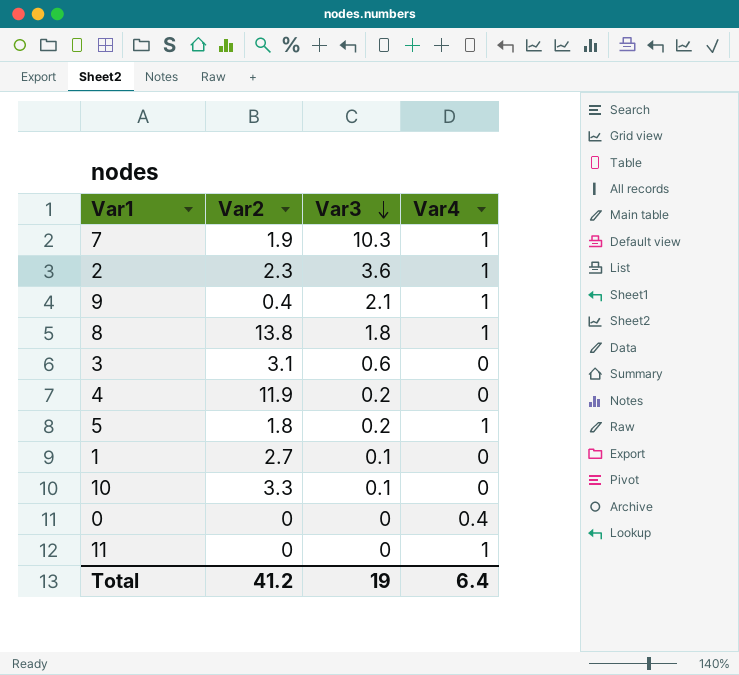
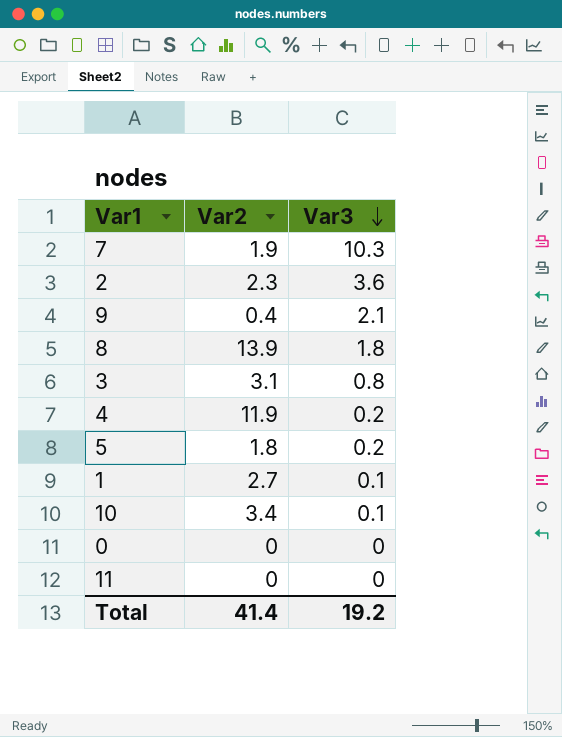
column Var4 | position: 4 -> none
8 | Var2: 13.8 -> 13.9
3 | Var3: 0.6 -> 0.8
10 | Var2: 3.3 -> 3.4
Total | Var2: 41.2 -> 41.4
Total | Var3: 19 -> 19.2

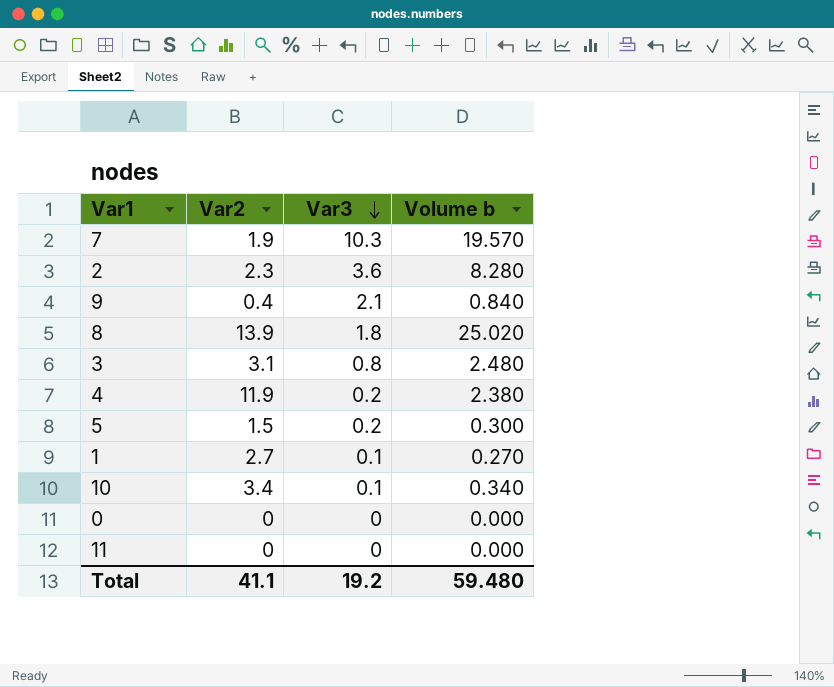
column Volume b | formula: none -> [Var2] * [Var3]
5 | Var2: 1.8 -> 1.5
Total | Var2: 41.4 -> 41.1

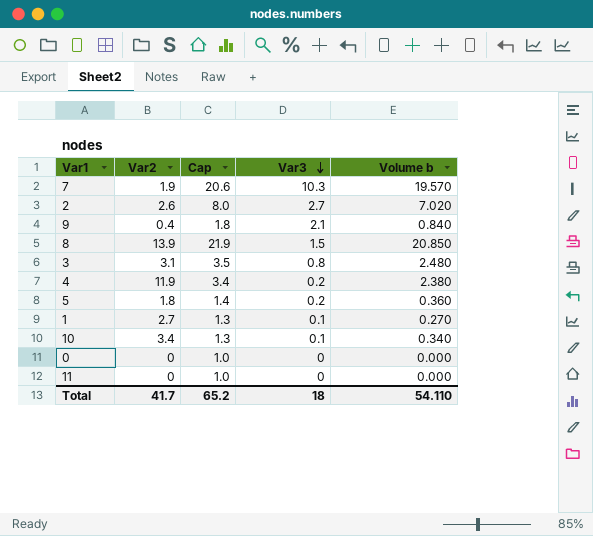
column Cap | formula: none -> [Volume b] + 1
2 | Var2: 2.3 -> 2.6
2 | Var3: 3.6 -> 2.7
2 | Volume b: 8.280 -> 7.020
8 | Var3: 1.8 -> 1.5
8 | Volume b: 25.020 -> 20.850
5 | Var2: 1.5 -> 1.8
5 | Volume b: 0.300 -> 0.360
Total | Var2: 41.1 -> 41.7
Total | Var3: 19.2 -> 18
Total | Volume b: 59.480 -> 54.110

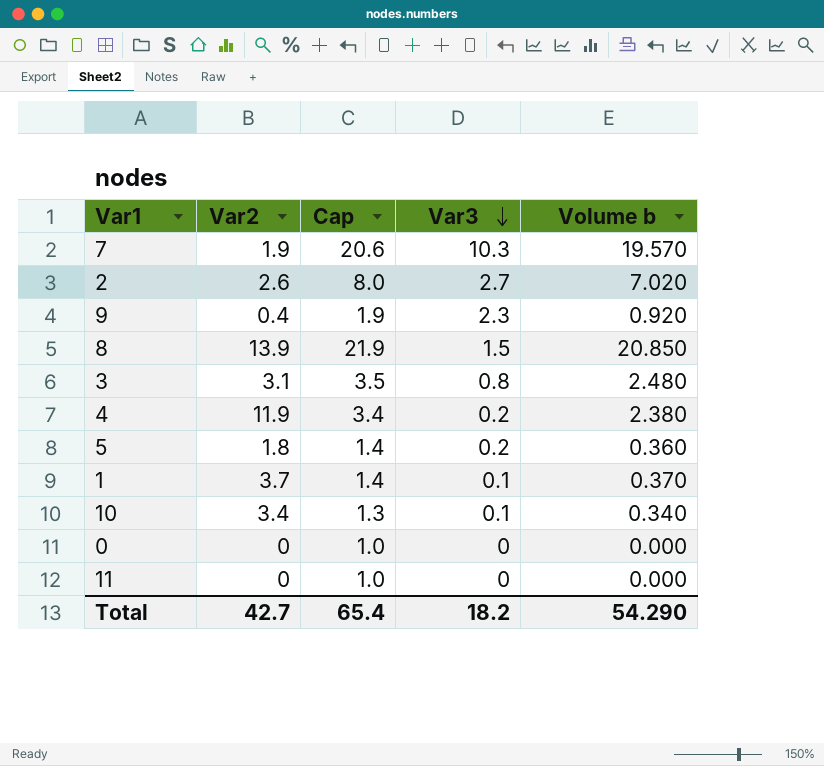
9 | Cap: 1.8 -> 1.9
9 | Var3: 2.1 -> 2.3
9 | Volume b: 0.840 -> 0.920
1 | Var2: 2.7 -> 3.7
1 | Cap: 1.3 -> 1.4
1 | Volume b: 0.270 -> 0.370
Total | Var2: 41.7 -> 42.7
Total | Cap: 65.2 -> 65.4
Total | Var3: 18 -> 18.2
Total | Volume b: 54.110 -> 54.290

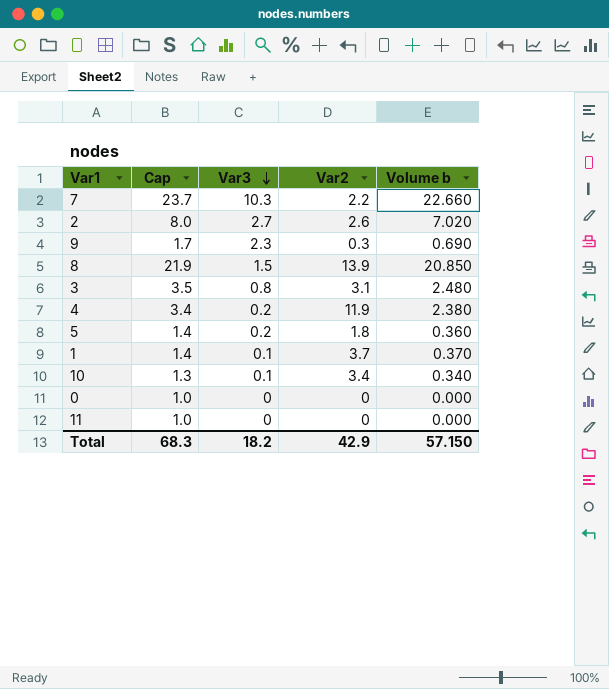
column Var2 | position: 2 -> 4
7 | Cap: 20.6 -> 23.7
7 | Var2: 1.9 -> 2.2
7 | Volume b: 19.570 -> 22.660
9 | Cap: 1.9 -> 1.7
9 | Var2: 0.4 -> 0.3
9 | Volume b: 0.920 -> 0.690
Total | Cap: 65.4 -> 68.3
Total | Var2: 42.7 -> 42.9
Total | Volume b: 54.290 -> 57.150

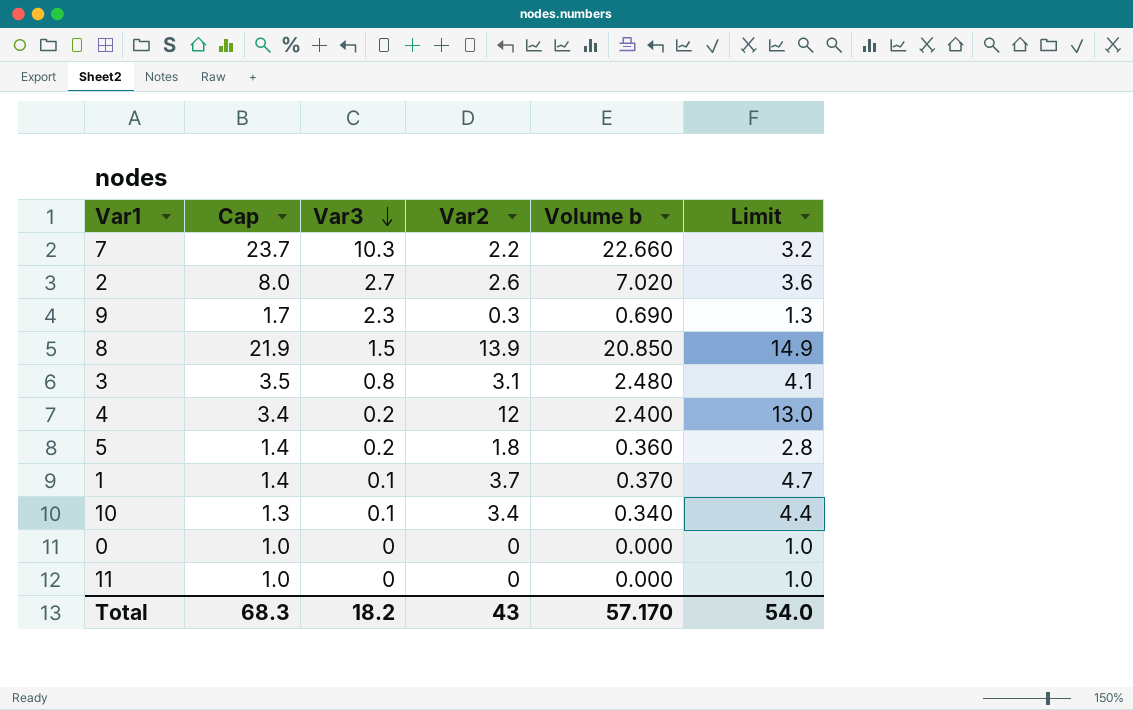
column Limit | formula: none -> [Var2] + 1
4 | Var2: 11.9 -> 12
4 | Volume b: 2.380 -> 2.400
Total | Var2: 42.9 -> 43
Total | Volume b: 57.150 -> 57.170

